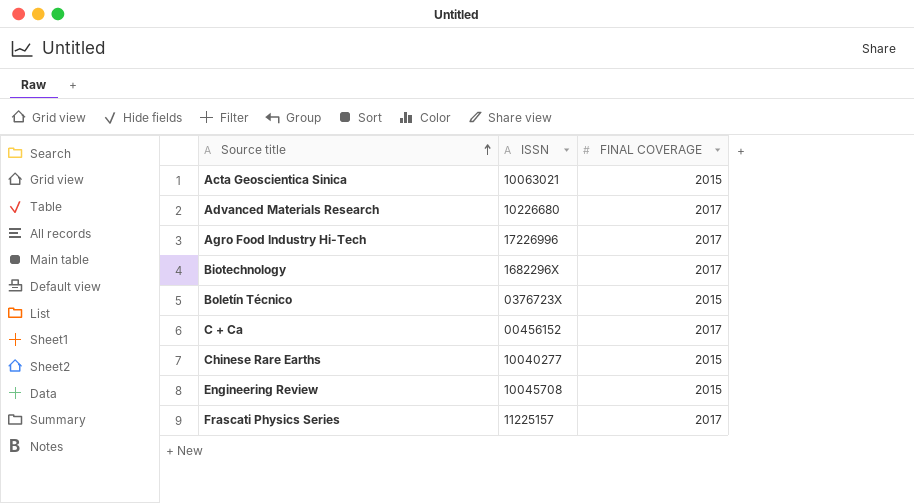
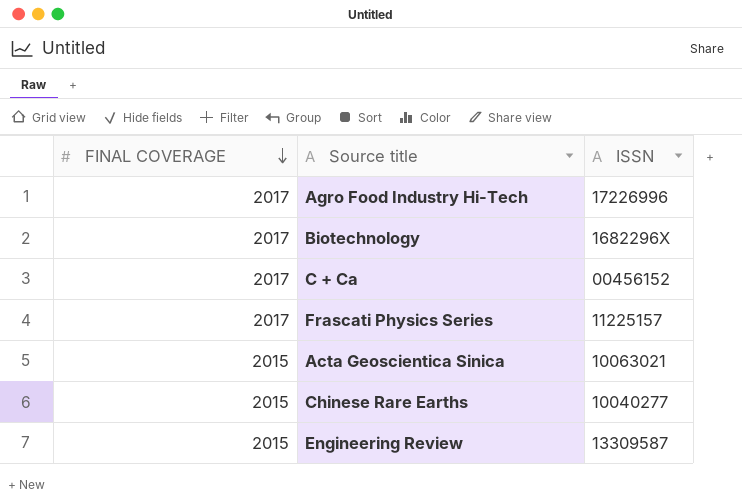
row order: Source title ascending -> FINAL COVERAGE descending
column FINAL COVERAGE | position: 3 -> 1
row Advanced Materials Research: 10226680 | 2017 -> none
row Boletín Técnico: 0376723X | 2015 -> none
Engineering Review | ISSN: 10045708 -> 13309587

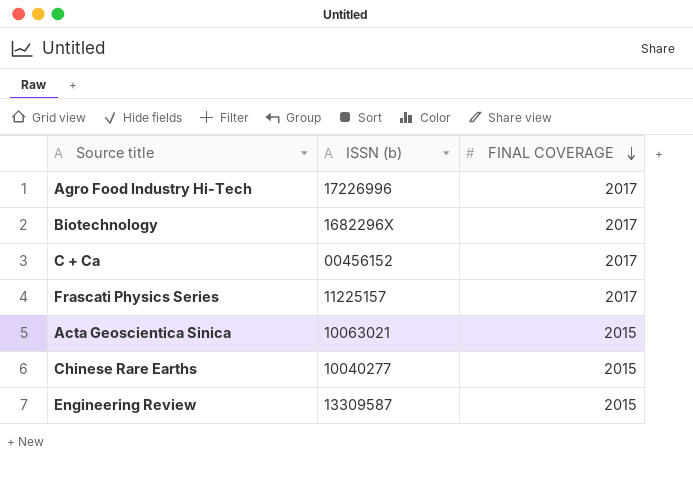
column name: ISSN -> ISSN (b)
column FINAL COVERAGE | position: 1 -> 3

